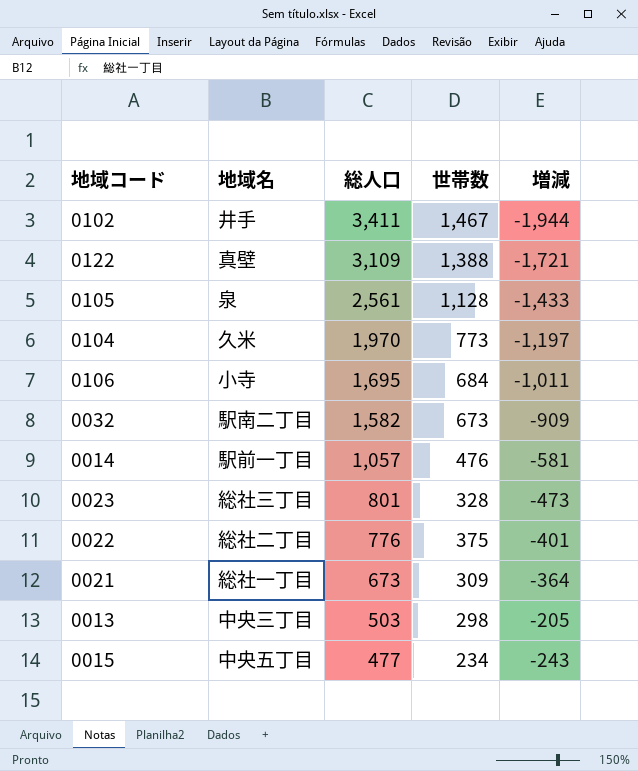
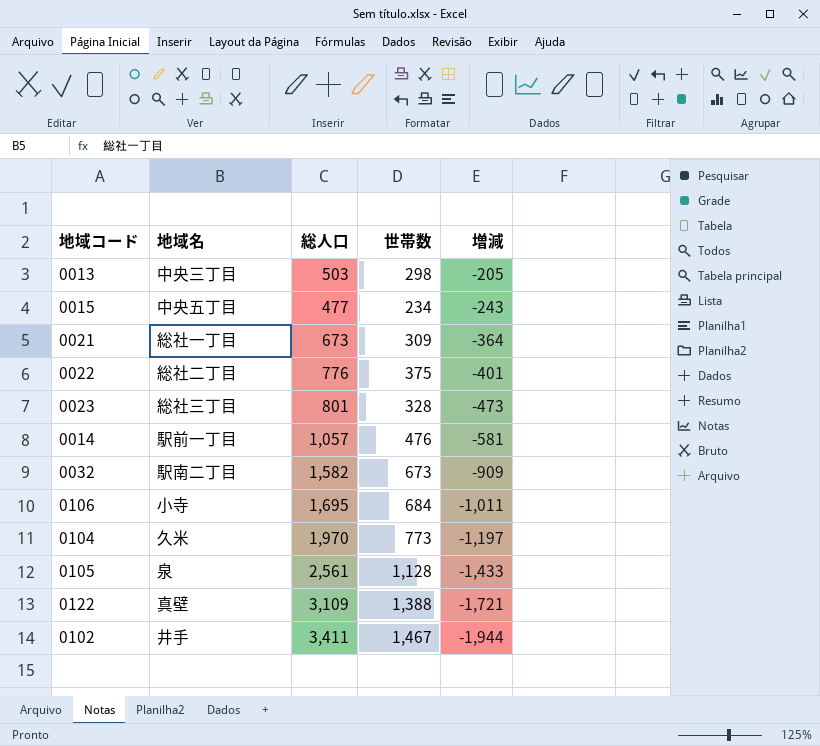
row order: 総人口 descending -> 増減 descending

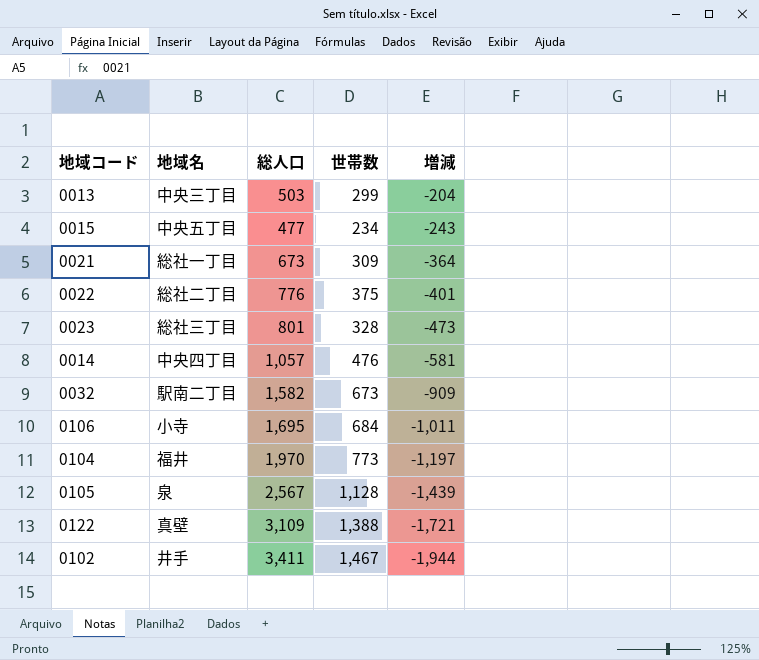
0013 | 世帯数: 298 -> 299
0013 | 増減: -205 -> -204
0014 | 地域名: 駅前一丁目 -> 中央四丁目
0104 | 地域名: 久米 -> 福井
0105 | 総人口: 2,561 -> 2,567
0105 | 増減: -1,433 -> -1,439

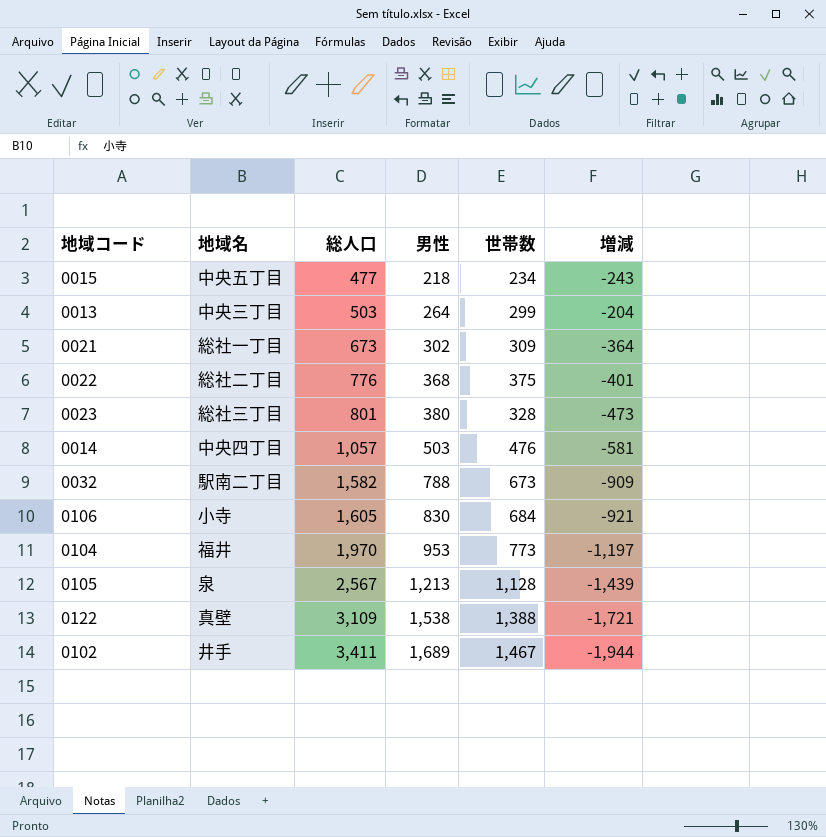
row order: 増減 descending -> 総人口 ascending
column 男性 | position: none -> 4
0106 | 総人口: 1,695 -> 1,605
0106 | 増減: -1,011 -> -921

